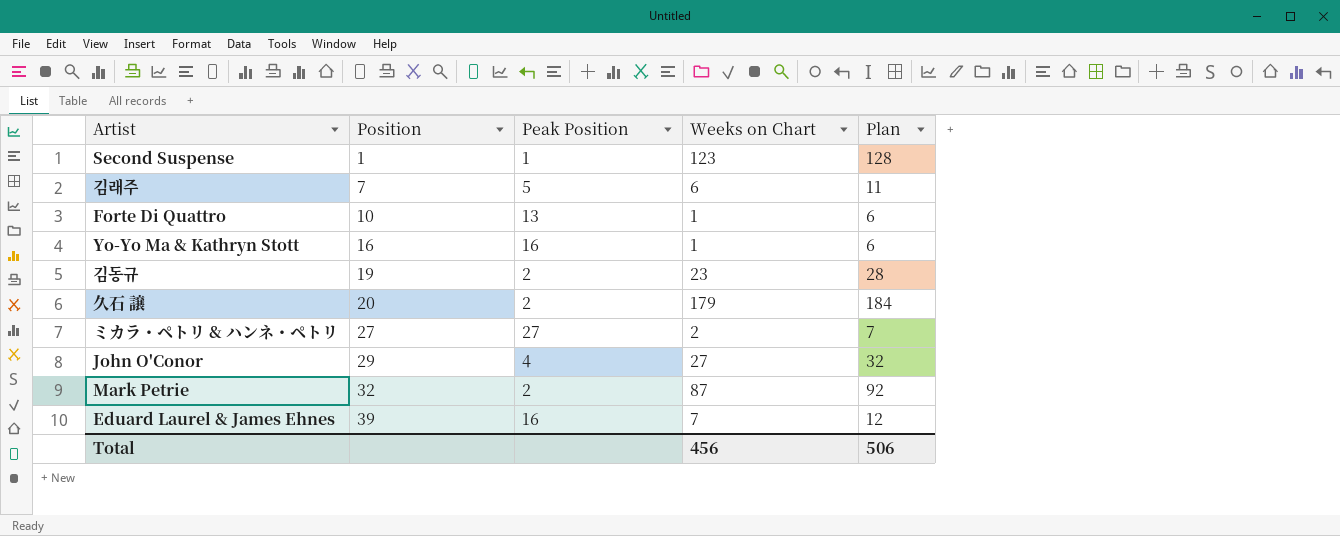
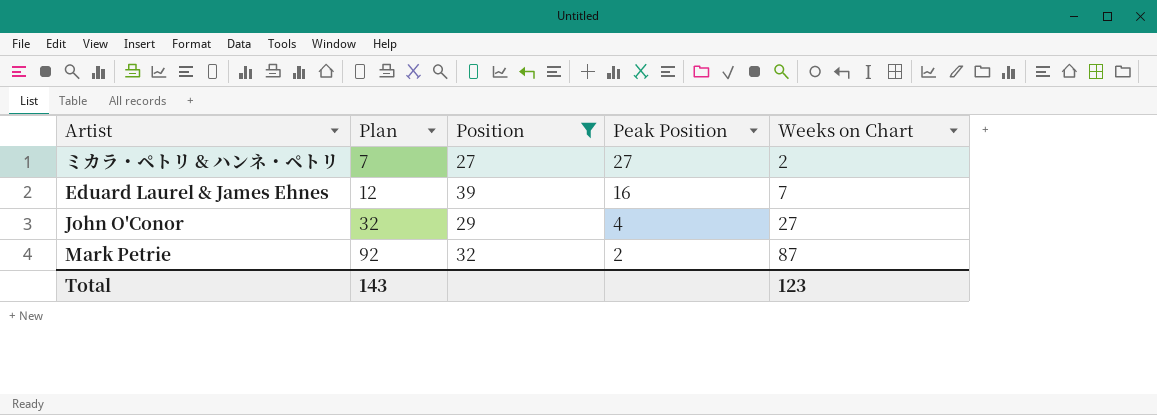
filter: none -> Position >= 27
row order: Position ascending -> Plan ascending
column Plan | position: 5 -> 2
Total | Plan: 506 -> 143
Total | Weeks on Chart: 456 -> 123

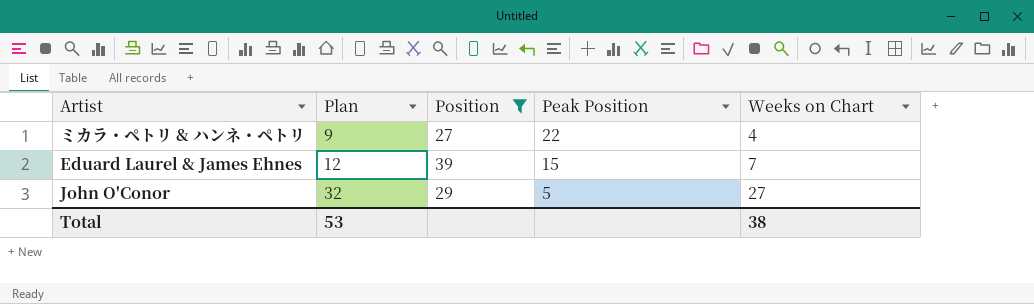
row Mark Petrie: 92 | 32 | 2 | 87 -> none
ミカラ・ペトリ & ハンネ・ペトリ | Plan: 7 -> 9
ミカラ・ペトリ & ハンネ・ペトリ | Peak Position: 27 -> 22
ミカラ・ペトリ & ハンネ・ペトリ | Weeks on Chart: 2 -> 4
Eduard Laurel & James Ehnes | Peak Position: 16 -> 15
John O'Conor | Peak Position: 4 -> 5
Total | Plan: 143 -> 53
Total | Weeks on Chart: 123 -> 38

